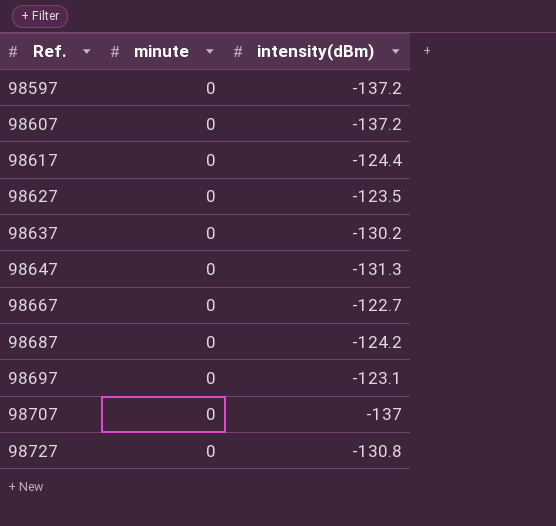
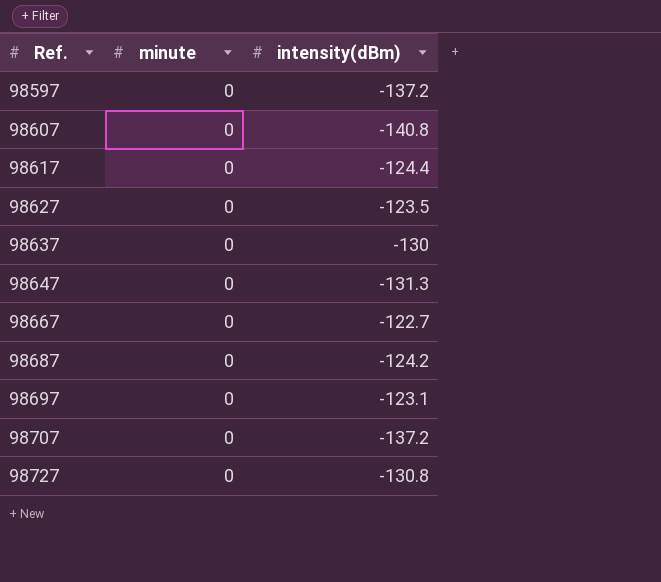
98607 | intensity(dBm): -137.2 -> -140.8
98637 | intensity(dBm): -130.2 -> -130
98707 | intensity(dBm): -137 -> -137.2

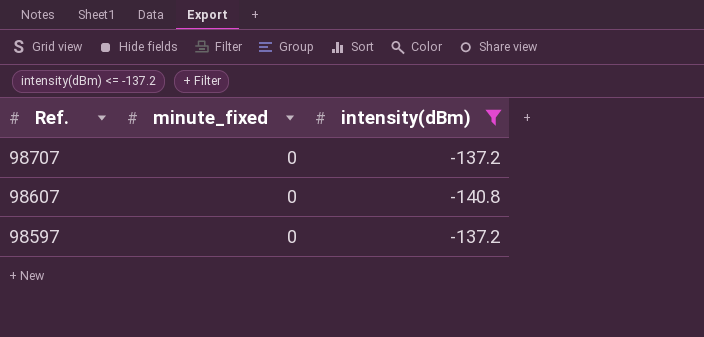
filter: none -> intensity(dBm) <= -137.2
row order: Ref. ascending -> Ref. descending
column name: minute -> minute_fixed

